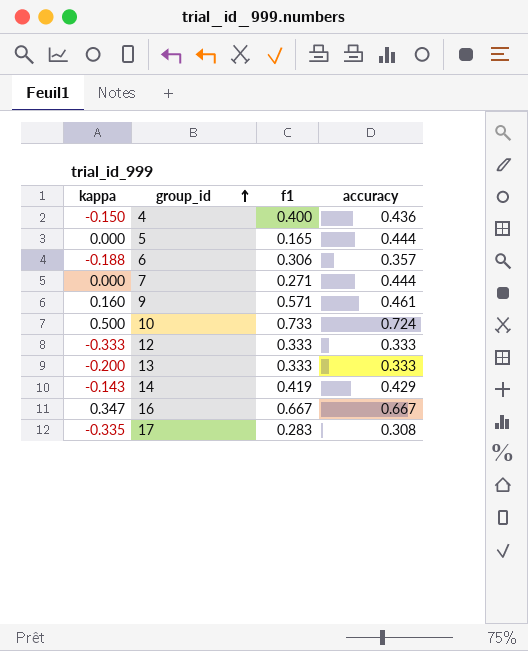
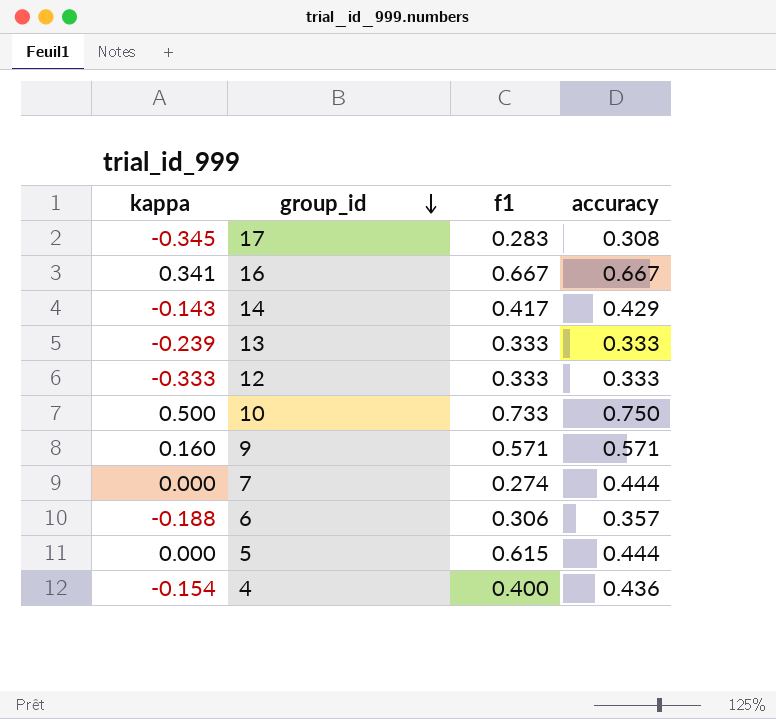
row order: group_id ascending -> group_id descending
17 | kappa: -0.335 -> -0.345
16 | kappa: 0.347 -> 0.341
14 | f1: 0.419 -> 0.417
13 | kappa: -0.200 -> -0.239
10 | accuracy: 0.724 -> 0.750
9 | accuracy: 0.461 -> 0.571
7 | f1: 0.271 -> 0.274
5 | f1: 0.165 -> 0.615
4 | kappa: -0.150 -> -0.154

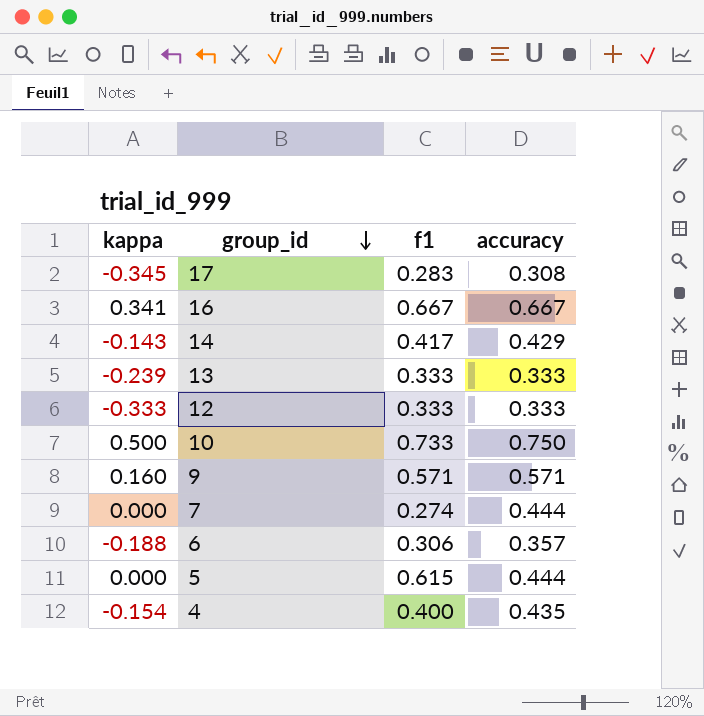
4 | accuracy: 0.436 -> 0.435

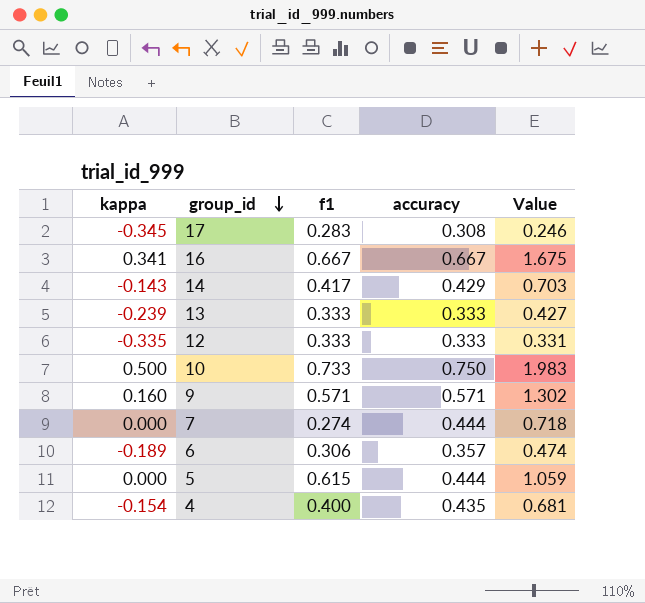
column Value | formula: none -> [kappa] + [f1] + [accuracy]
12 | kappa: -0.333 -> -0.335
6 | kappa: -0.188 -> -0.189

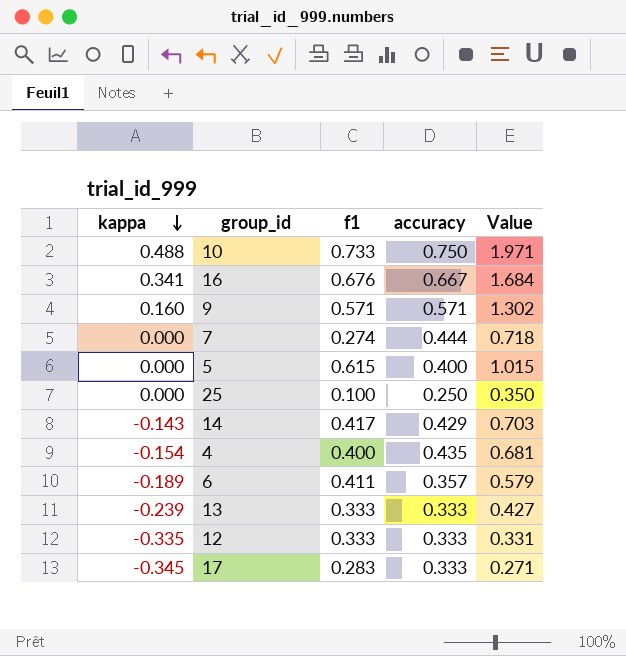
row order: group_id descending -> kappa descending
10 | kappa: 0.500 -> 0.488
10 | Value: 1.983 -> 1.971
16 | f1: 0.667 -> 0.676
16 | Value: 1.675 -> 1.684
5 | accuracy: 0.444 -> 0.400
5 | Value: 1.059 -> 1.015
row 25: none -> 0.000 | 0.100 | 0.250 | 0.350
6 | f1: 0.306 -> 0.411
6 | Value: 0.474 -> 0.579
17 | accuracy: 0.308 -> 0.333
17 | Value: 0.246 -> 0.271

